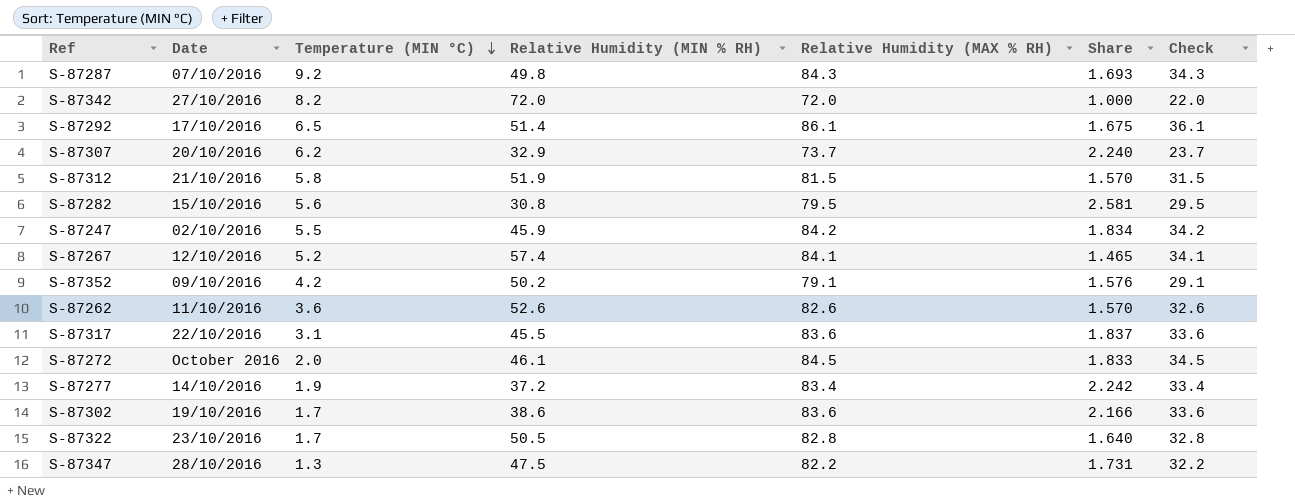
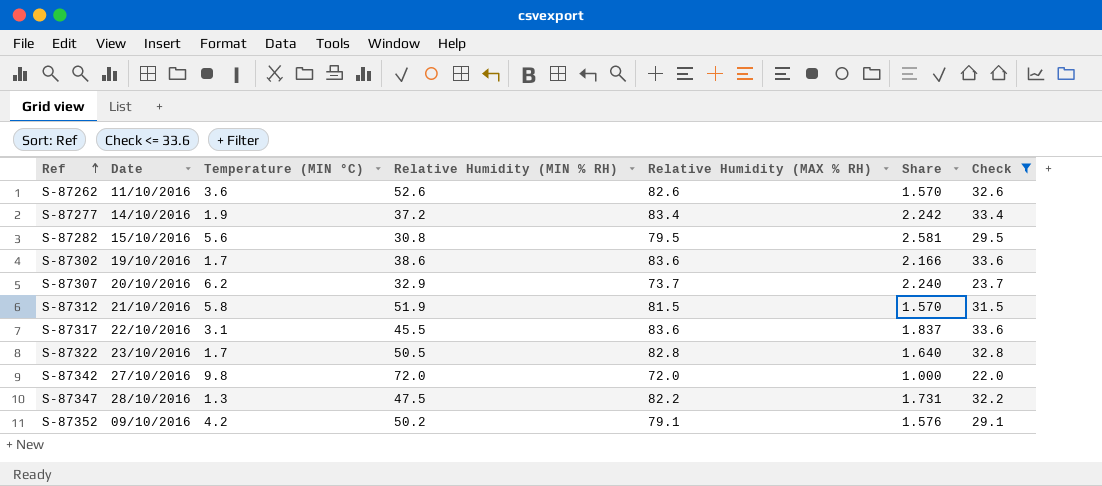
filter: none -> Check <= 33.6
row order: Temperature (MIN °C) descending -> Ref ascending
S-87342 | Temperature (MIN °C): 8.2 -> 9.8

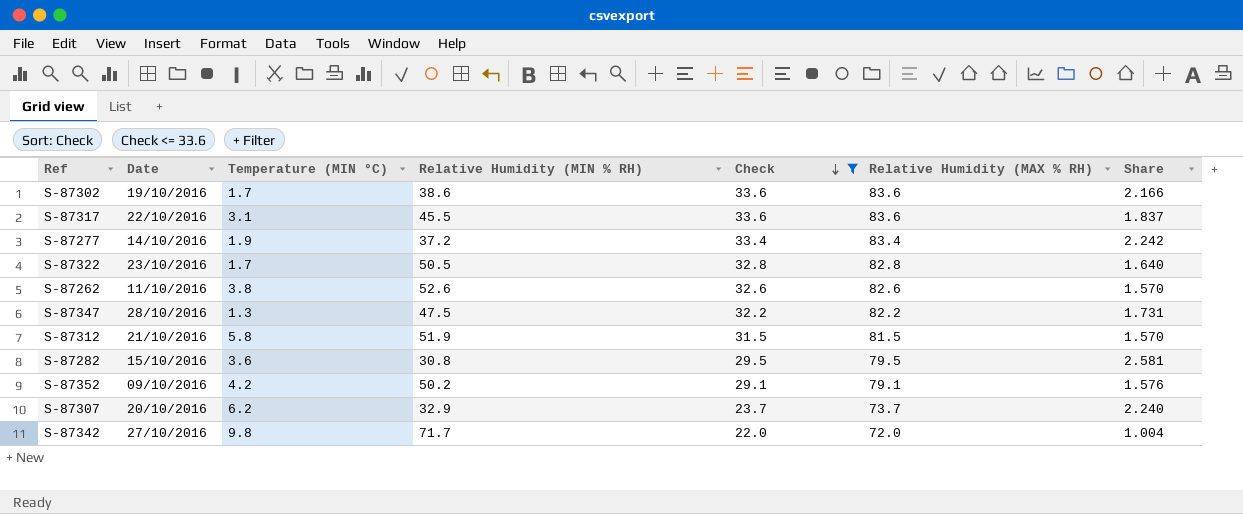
row order: Ref ascending -> Check descending
column Check | position: 7 -> 5
S-87262 | Temperature (MIN °C): 3.6 -> 3.8
S-87282 | Temperature (MIN °C): 5.6 -> 3.6
S-87342 | Relative Humidity (MIN % RH): 72.0 -> 71.7
S-87342 | Share: 1.000 -> 1.004

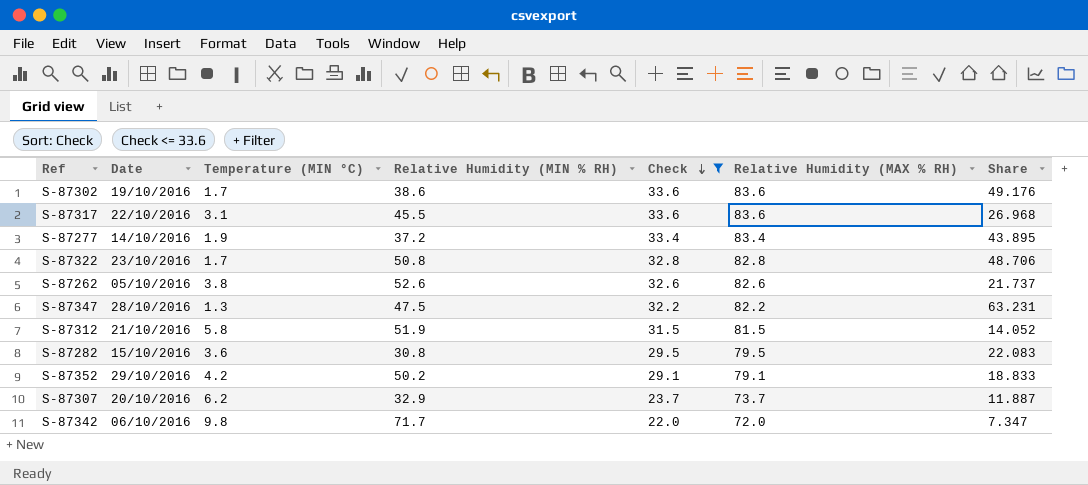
column Share | formula: [Relative Humidity (MAX % RH)] / [Relative Humidity (MIN % RH)] -> [Relative Humidity (MAX % RH)] / [Temperature (MIN °C)]
S-87322 | Relative Humidity (MIN % RH): 50.5 -> 50.8
S-87262 | Date: 11/10/2016 -> 05/10/2016
S-87352 | Date: 09/10/2016 -> 29/10/2016
S-87342 | Date: 27/10/2016 -> 06/10/2016

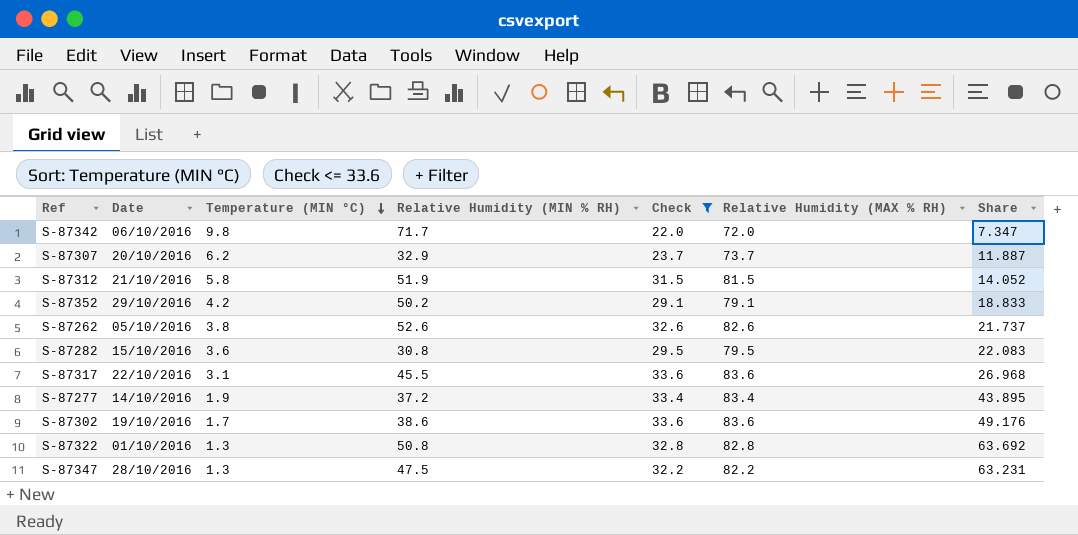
row order: Check descending -> Temperature (MIN °C) descending
S-87322 | Date: 23/10/2016 -> 01/10/2016
S-87322 | Temperature (MIN °C): 1.7 -> 1.3
S-87322 | Share: 48.706 -> 63.692

